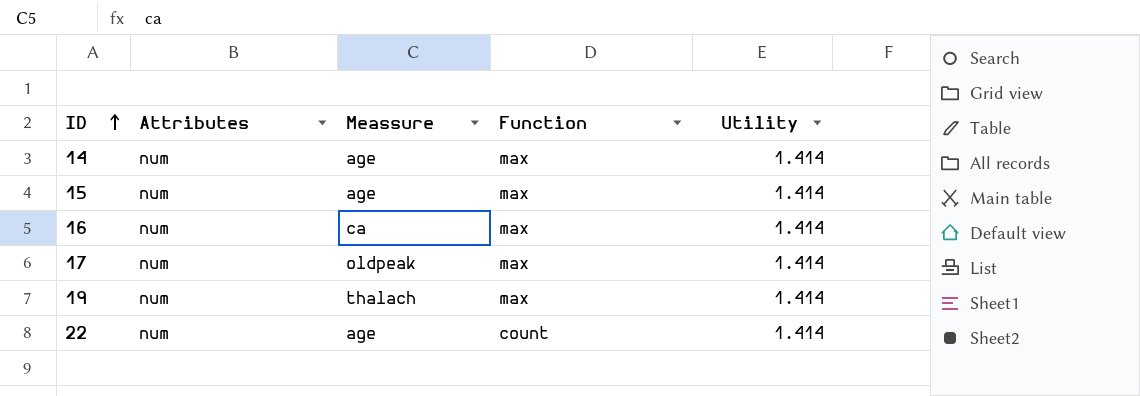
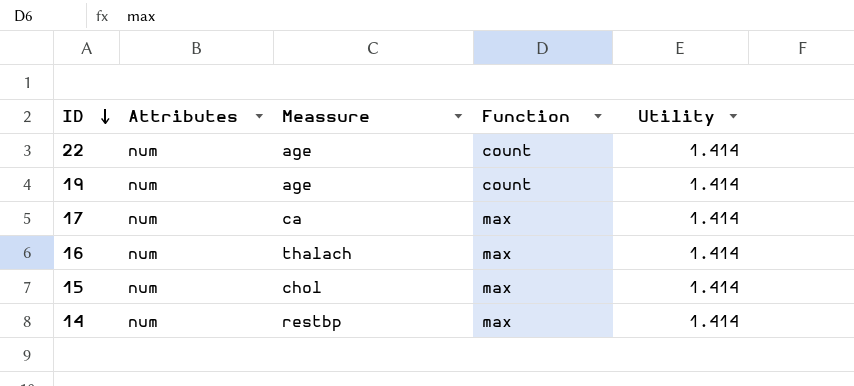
row order: ID ascending -> ID descending
19 | Meassure: thalach -> age
19 | Function: max -> count
17 | Meassure: oldpeak -> ca
16 | Meassure: ca -> thalach
15 | Meassure: age -> chol
14 | Meassure: age -> restbp

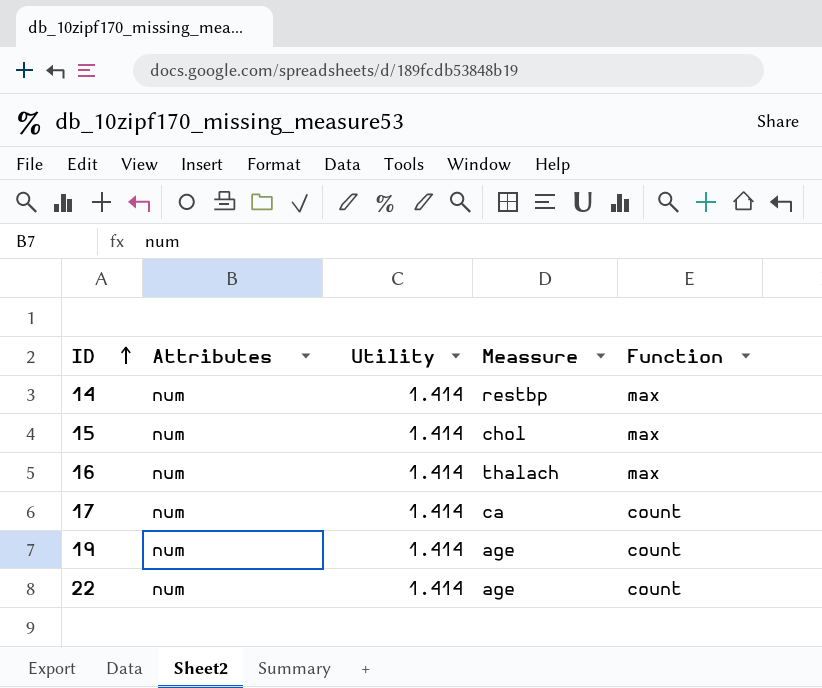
row order: ID descending -> ID ascending
column Utility | position: 5 -> 3
17 | Function: max -> count

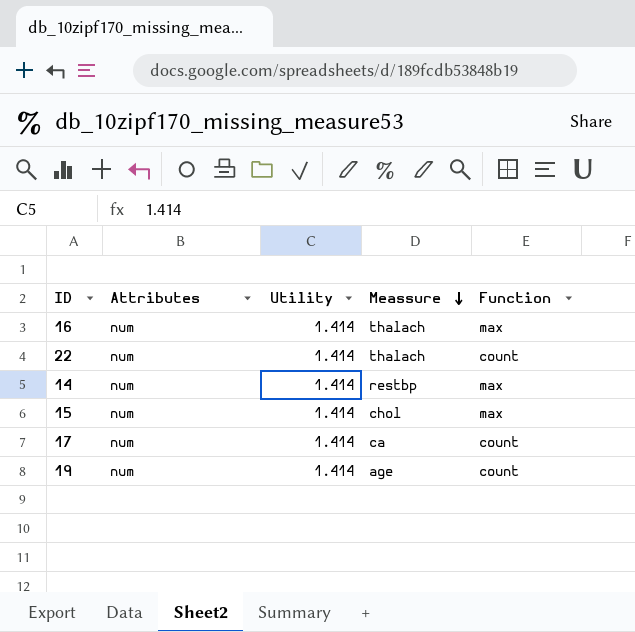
row order: ID ascending -> Meassure descending
22 | Meassure: age -> thalach

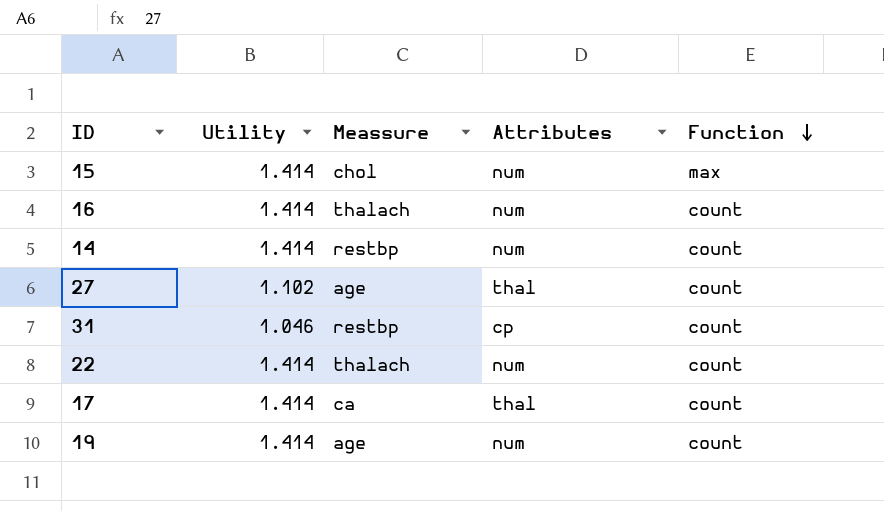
row order: Meassure descending -> Function descending
column Attributes | position: 2 -> 4
16 | Function: max -> count
14 | Function: max -> count
row 27: none -> 1.102 | age | thal | count
row 31: none -> 1.046 | restbp | cp | count
17 | Attributes: num -> thal

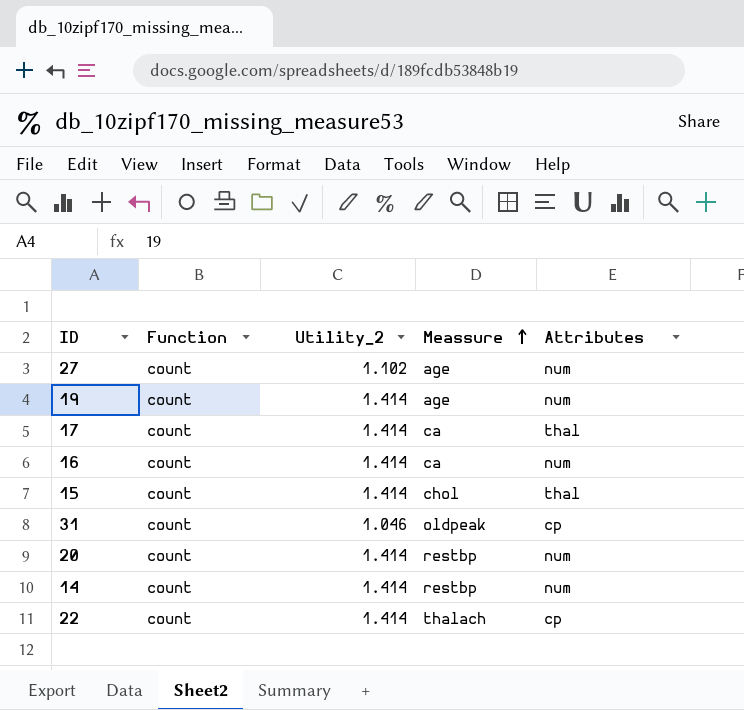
row order: Function descending -> Meassure ascending
column Function | position: 5 -> 2
column name: Utility -> Utility_2
27 | Attributes: thal -> num
16 | Meassure: thalach -> ca
15 | Function: max -> count
15 | Attributes: num -> thal
31 | Meassure: restbp -> oldpeak
row 20: none -> count | 1.414 | restbp | num
22 | Attributes: num -> cp

